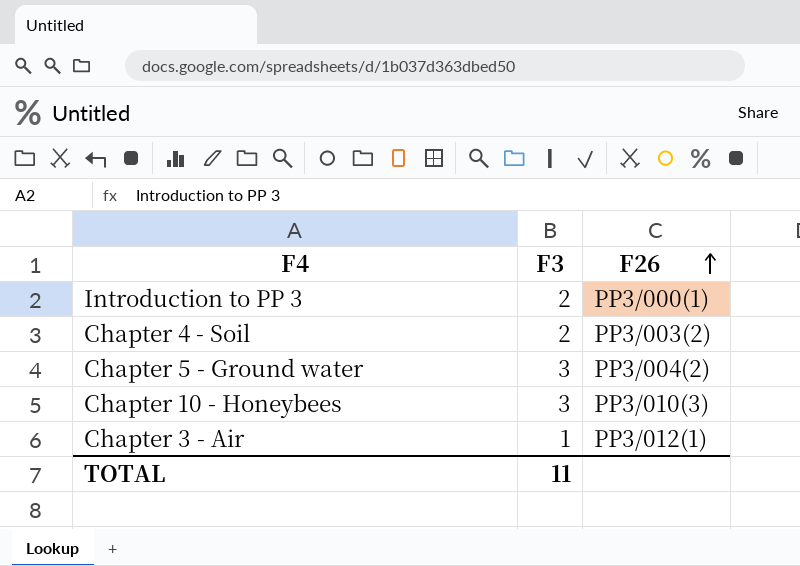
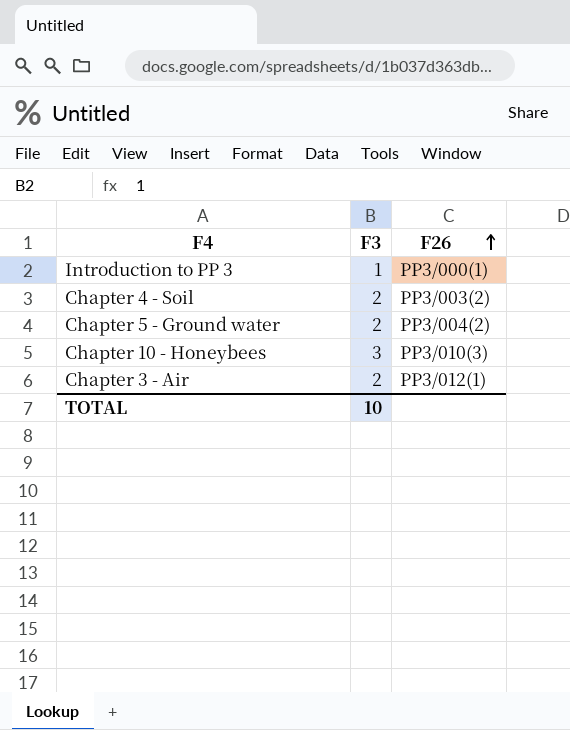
Introduction to PP 3 | F3: 2 -> 1
Chapter 5 - Ground water | F3: 3 -> 2
Chapter 3 - Air | F3: 1 -> 2
TOTAL | F3: 11 -> 10

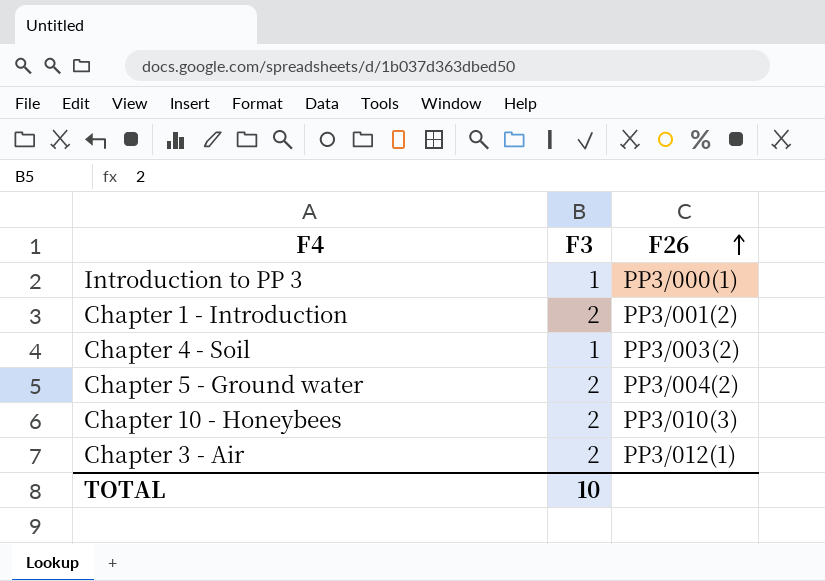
row Chapter 1 - Introduction: none -> 2 | PP3/001(2)
Chapter 4 - Soil | F3: 2 -> 1
Chapter 10 - Honeybees | F3: 3 -> 2

